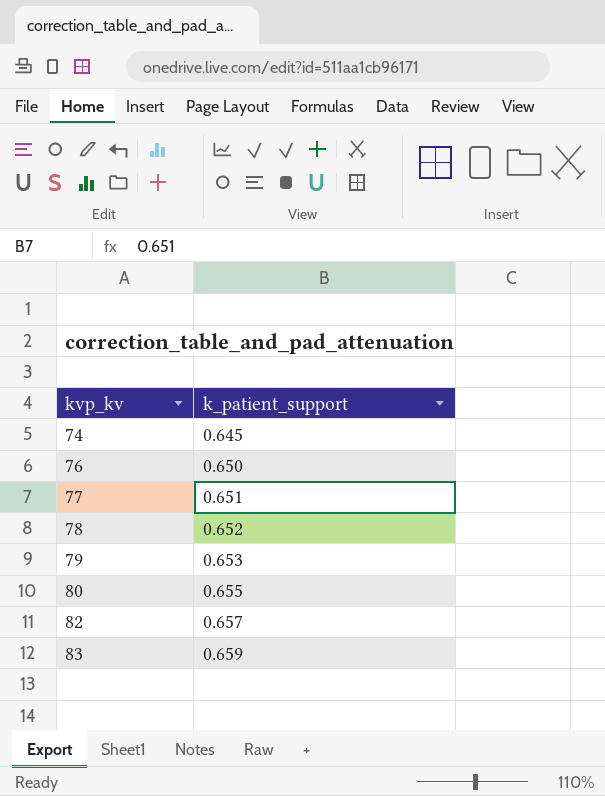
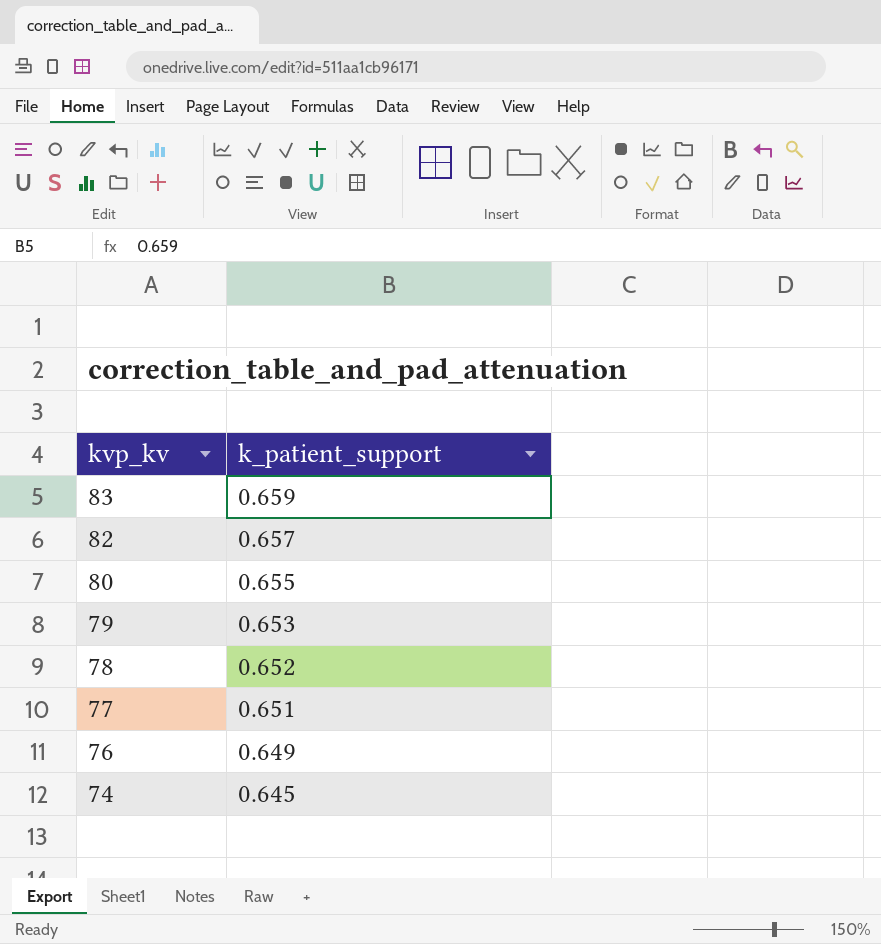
row order: kvp_kv ascending -> kvp_kv descending
76 | k_patient_support: 0.650 -> 0.649

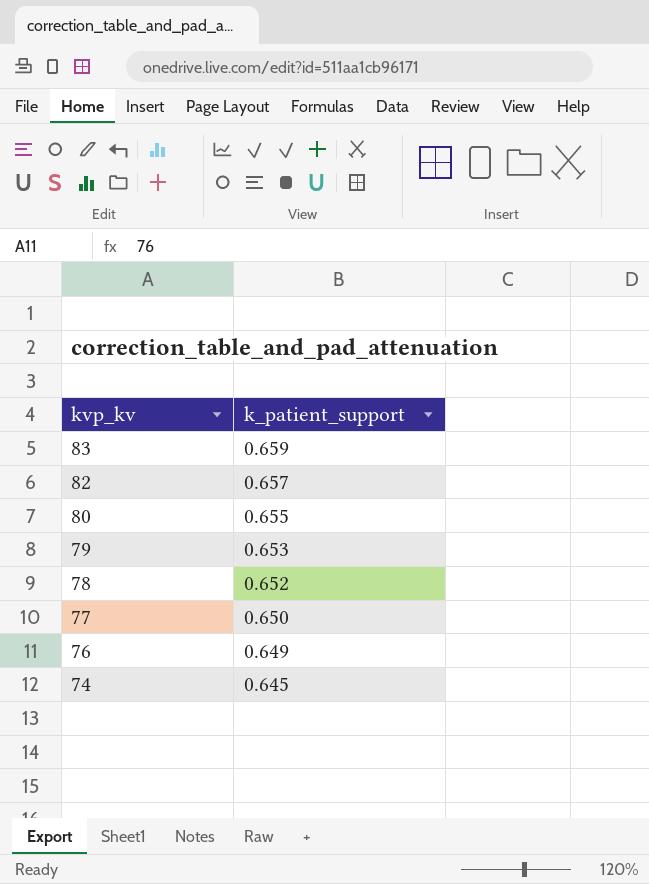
77 | k_patient_support: 0.651 -> 0.650

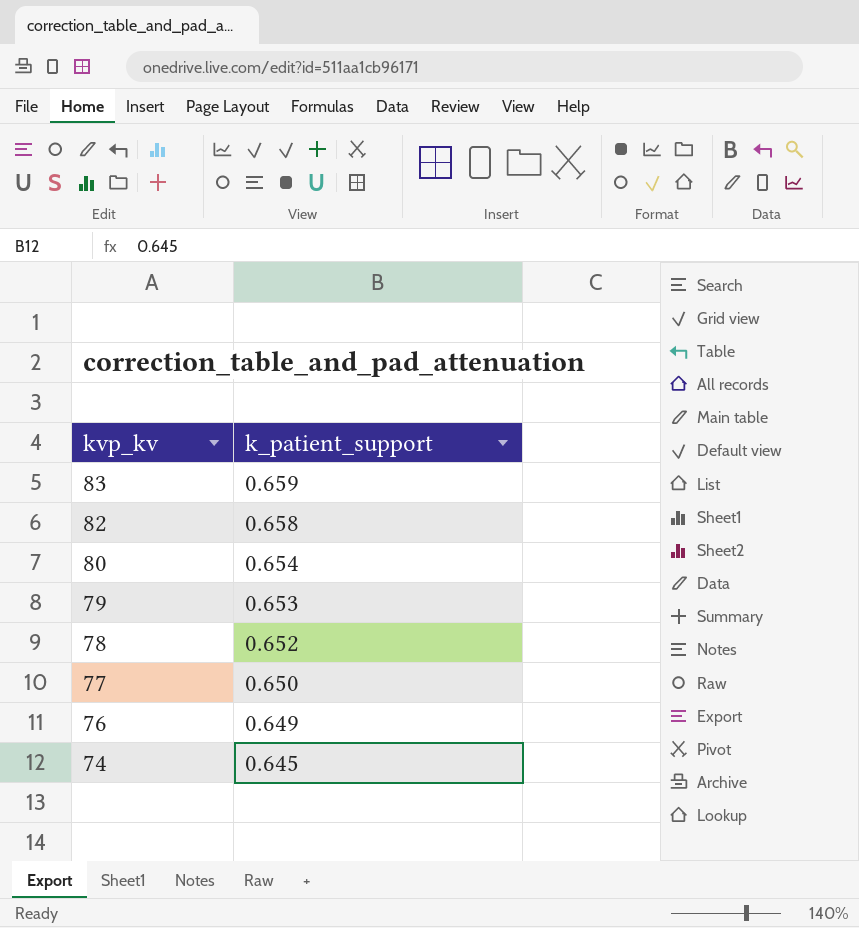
82 | k_patient_support: 0.657 -> 0.658
80 | k_patient_support: 0.655 -> 0.654

